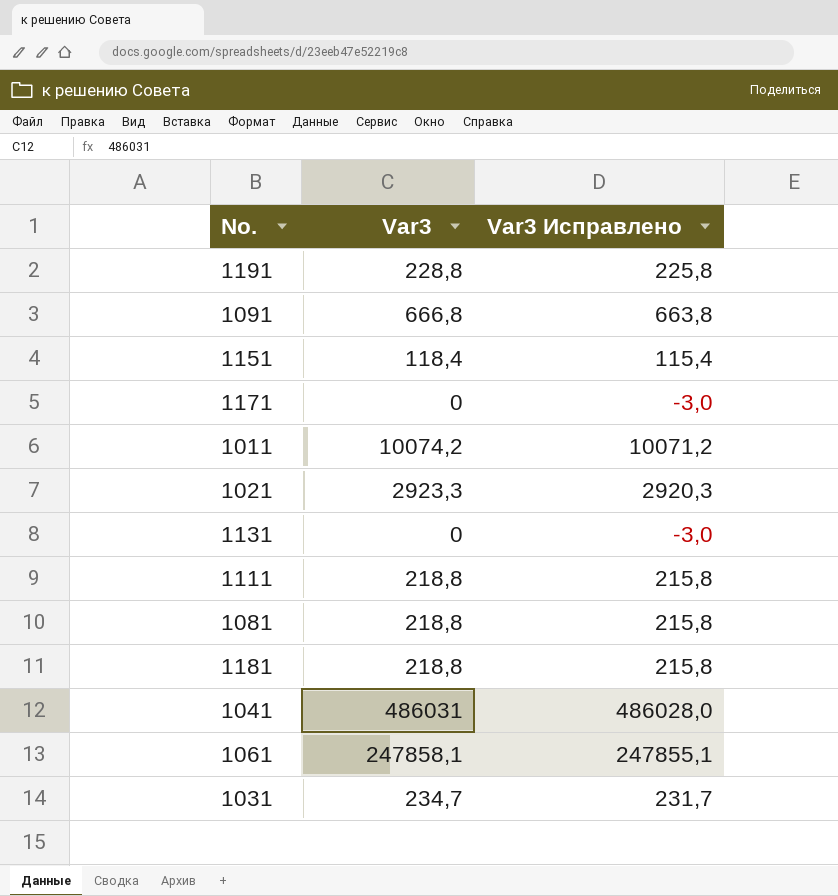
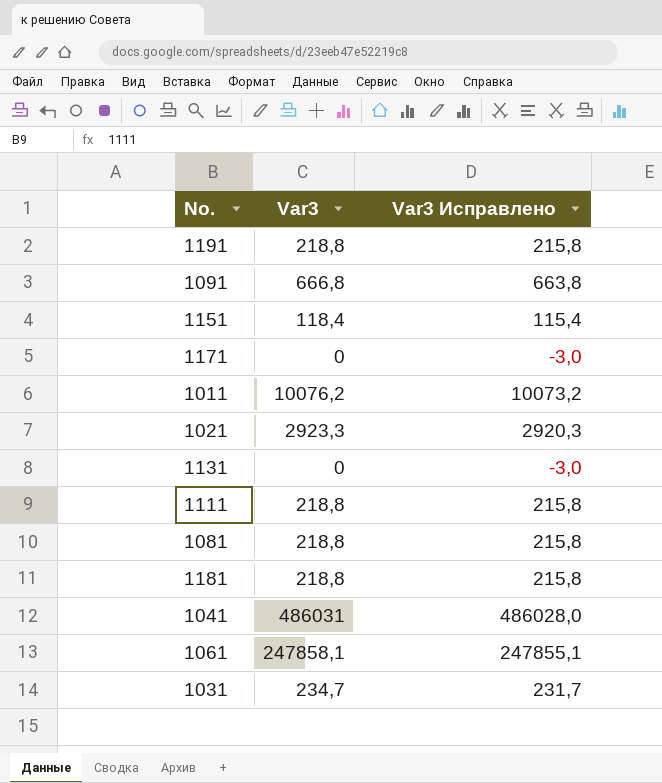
1191 | Var3: 228,8 -> 218,8
1191 | Var3 Исправлено: 225,8 -> 215,8
1011 | Var3: 10074,2 -> 10076,2
1011 | Var3 Исправлено: 10071,2 -> 10073,2

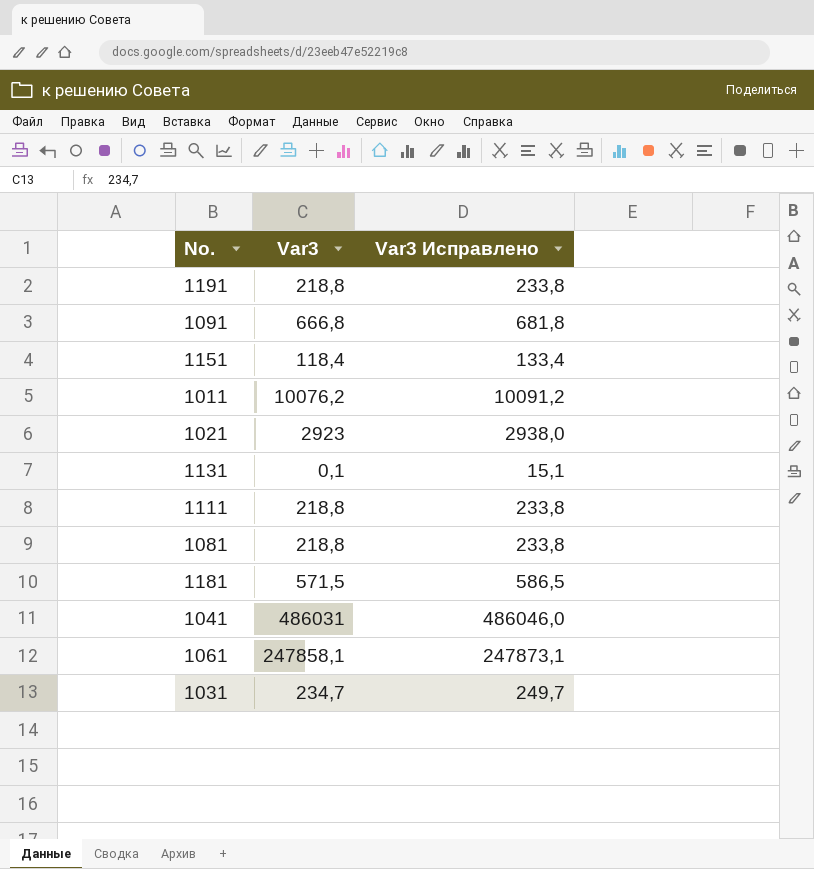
column Var3 Исправлено | formula: [Var3] - 3 -> [Var3] + 15
row 1171: 0 | -3,0 -> none
1021 | Var3: 2923,3 -> 2923
1131 | Var3: 0 -> 0,1
1181 | Var3: 218,8 -> 571,5

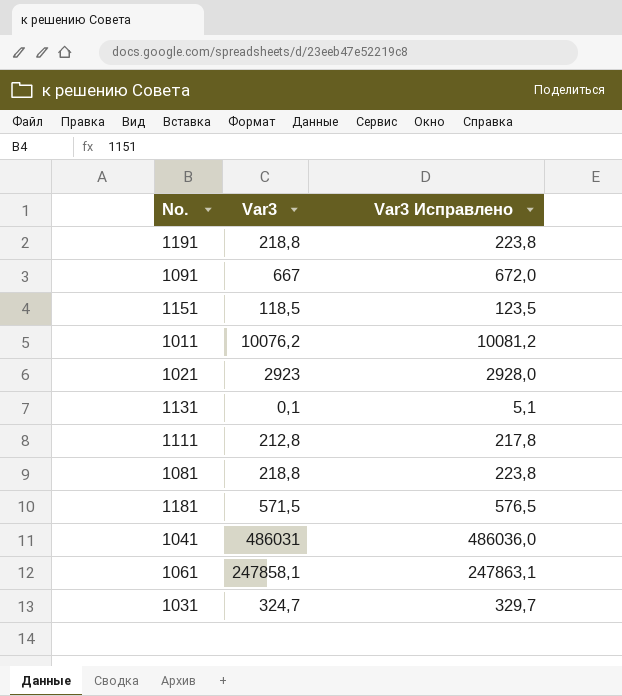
column Var3 Исправлено | formula: [Var3] + 15 -> [Var3] + 5
1091 | Var3: 666,8 -> 667
1151 | Var3: 118,4 -> 118,5
1111 | Var3: 218,8 -> 212,8
1031 | Var3: 234,7 -> 324,7

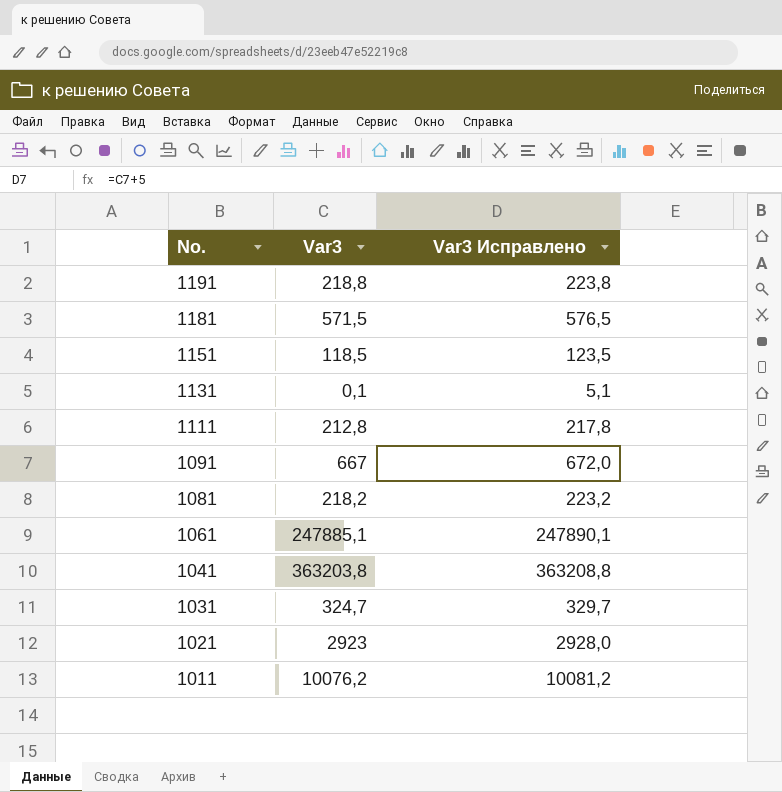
row order: none -> No. descending
1081 | Var3: 218,8 -> 218,2
1081 | Var3 Исправлено: 223,8 -> 223,2
1061 | Var3: 247858,1 -> 247885,1
1061 | Var3 Исправлено: 247863,1 -> 247890,1
1041 | Var3: 486031 -> 363203,8
1041 | Var3 Исправлено: 486036,0 -> 363208,8

